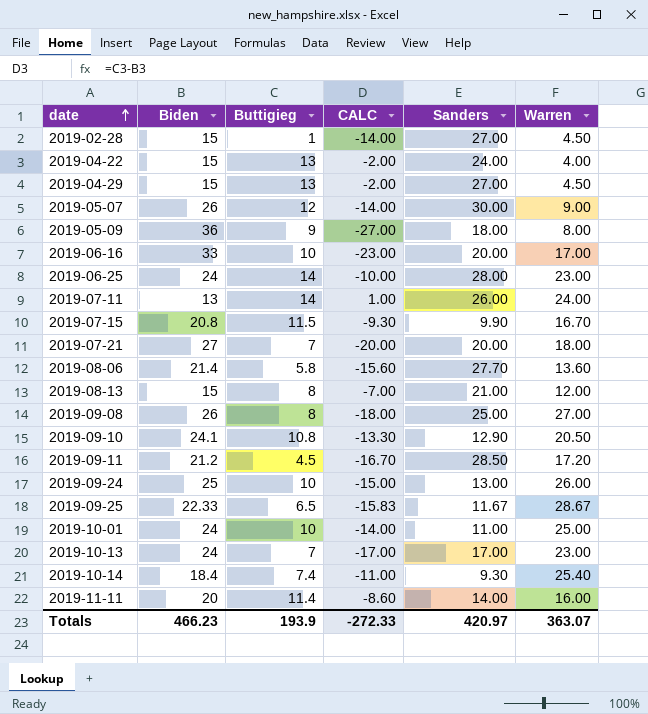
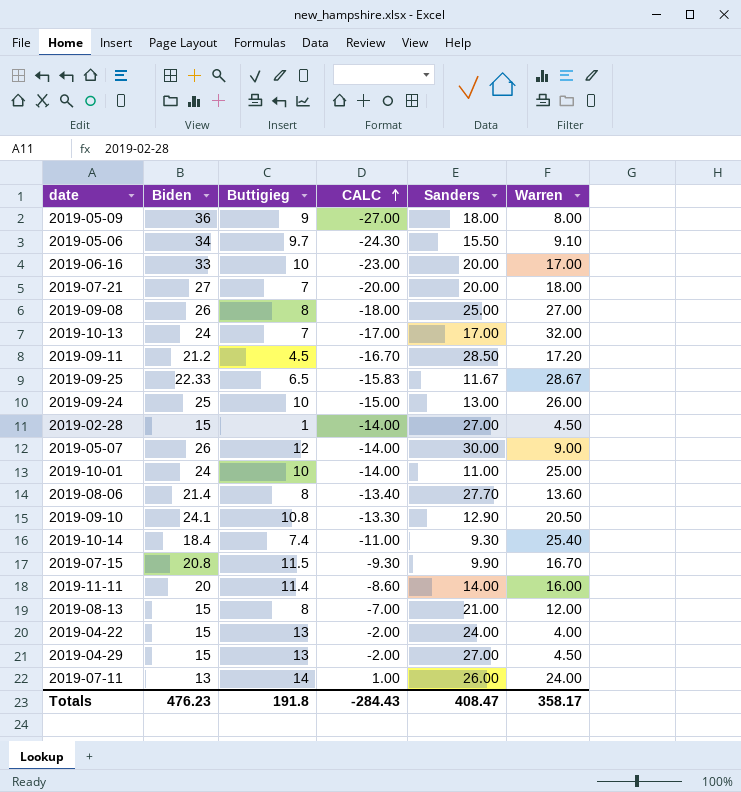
row order: date ascending -> CALC ascending
row 2019-06-25: 24 | 14 | -10.00 | 28.00 | 23.00 -> none
row 2019-05-06: none -> 34 | 9.7 | -24.30 | 15.50 | 9.10
2019-10-13 | Warren: 23.00 -> 32.00
2019-08-06 | Buttigieg: 5.8 -> 8
2019-08-06 | CALC: -15.60 -> -13.40
Totals | Biden: 466.23 -> 476.23
Totals | Buttigieg: 193.9 -> 191.8
Totals | CALC: -272.33 -> -284.43
Totals | Sanders: 420.97 -> 408.47
Totals | Warren: 363.07 -> 358.17

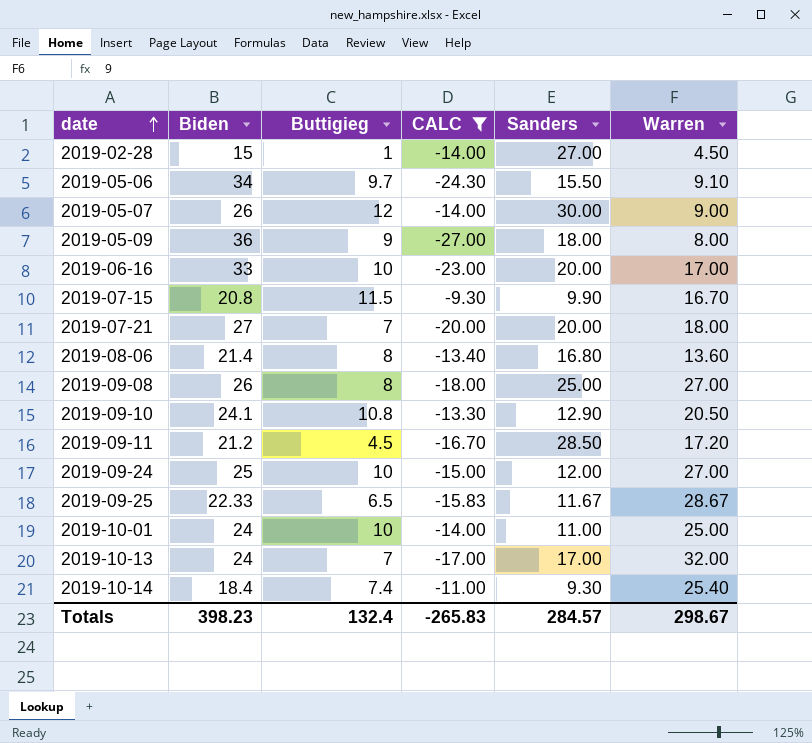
filter: none -> CALC <= -9.30
row order: CALC ascending -> date ascending
2019-08-06 | Sanders: 27.70 -> 16.80
2019-09-24 | Sanders: 13.00 -> 12.00
2019-09-24 | Warren: 26.00 -> 27.00
Totals | Biden: 476.23 -> 398.23
Totals | Buttigieg: 191.8 -> 132.4
Totals | CALC: -284.43 -> -265.83
Totals | Sanders: 408.47 -> 284.57
Totals | Warren: 358.17 -> 298.67

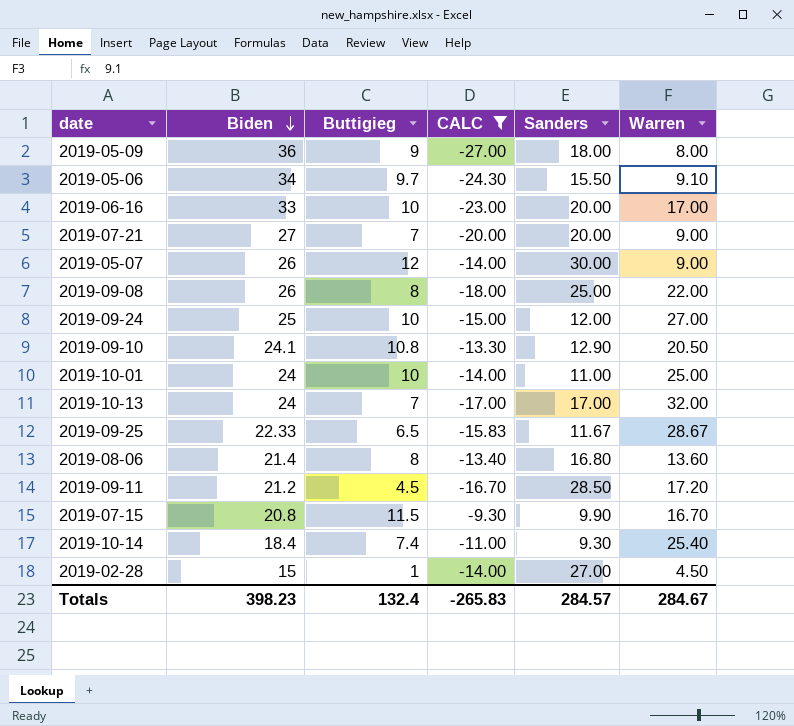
row order: date ascending -> Biden descending
2019-07-21 | Warren: 18.00 -> 9.00
2019-09-08 | Warren: 27.00 -> 22.00
Totals | Warren: 298.67 -> 284.67

